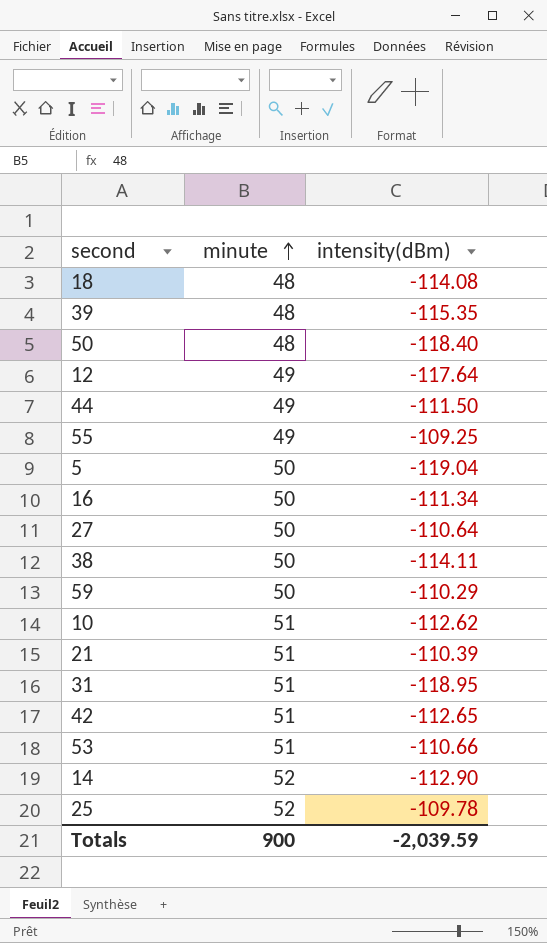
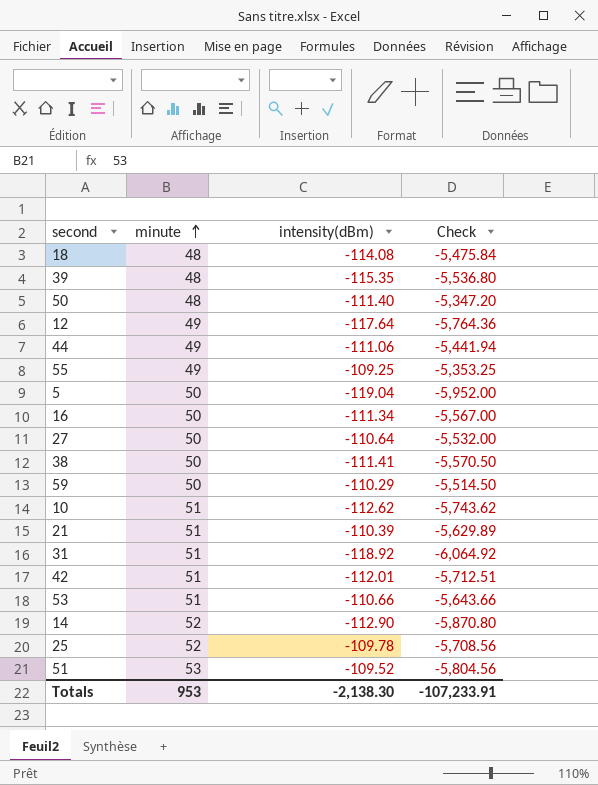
column Check | formula: none -> [minute] * [intensity(dBm)]
50 | intensity(dBm): -118.40 -> -111.40
44 | intensity(dBm): -111.50 -> -111.06
38 | intensity(dBm): -114.11 -> -111.41
31 | intensity(dBm): -118.95 -> -118.92
42 | intensity(dBm): -112.65 -> -112.01
row 51: none -> 53 | -109.52 | -5,804.56
Totals | minute: 900 -> 953
Totals | intensity(dBm): -2,039.59 -> -2,138.30

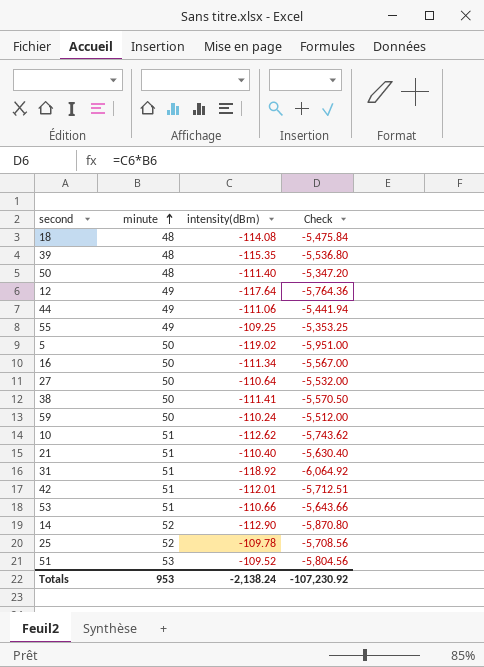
5 | intensity(dBm): -119.04 -> -119.02
5 | Check: -5,952.00 -> -5,951.00
59 | intensity(dBm): -110.29 -> -110.24
59 | Check: -5,514.50 -> -5,512.00
21 | intensity(dBm): -110.39 -> -110.40
21 | Check: -5,629.89 -> -5,630.40
Totals | intensity(dBm): -2,138.30 -> -2,138.24
Totals | Check: -107,233.91 -> -107,230.92

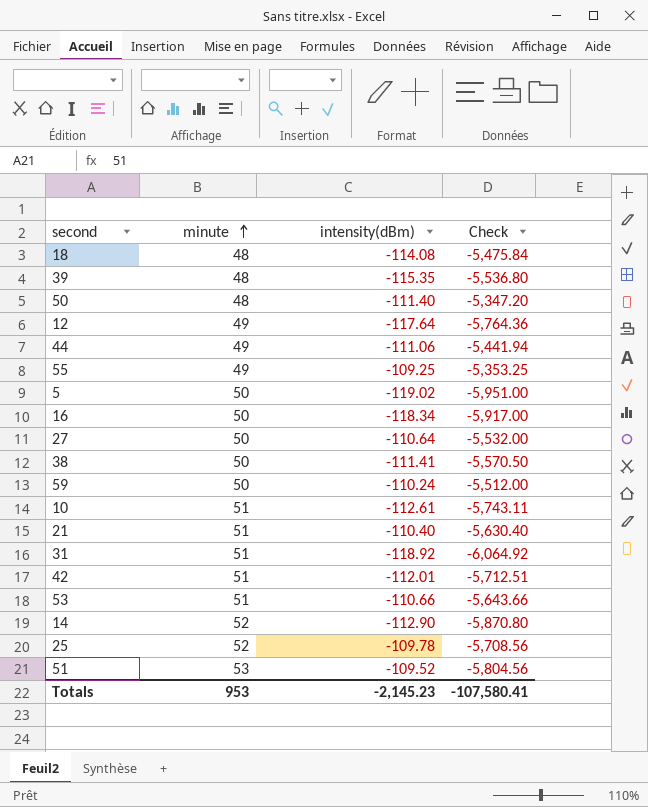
16 | intensity(dBm): -111.34 -> -118.34
16 | Check: -5,567.00 -> -5,917.00
10 | intensity(dBm): -112.62 -> -112.61
10 | Check: -5,743.62 -> -5,743.11
Totals | intensity(dBm): -2,138.24 -> -2,145.23
Totals | Check: -107,230.92 -> -107,580.41

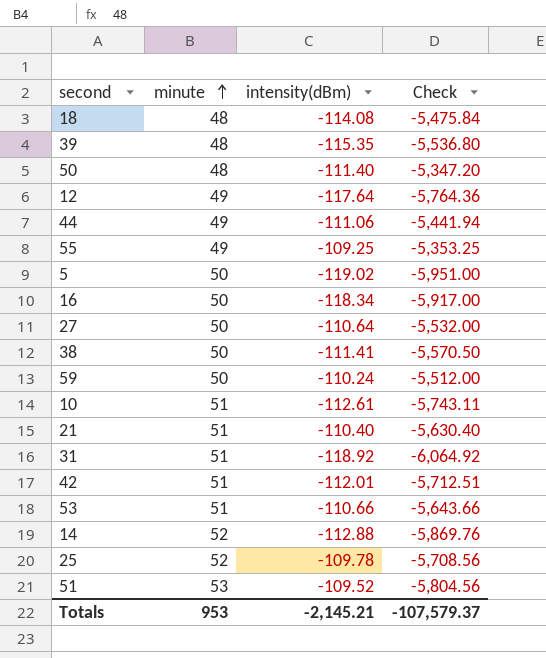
14 | intensity(dBm): -112.90 -> -112.88
14 | Check: -5,870.80 -> -5,869.76
Totals | intensity(dBm): -2,145.23 -> -2,145.21
Totals | Check: -107,580.41 -> -107,579.37

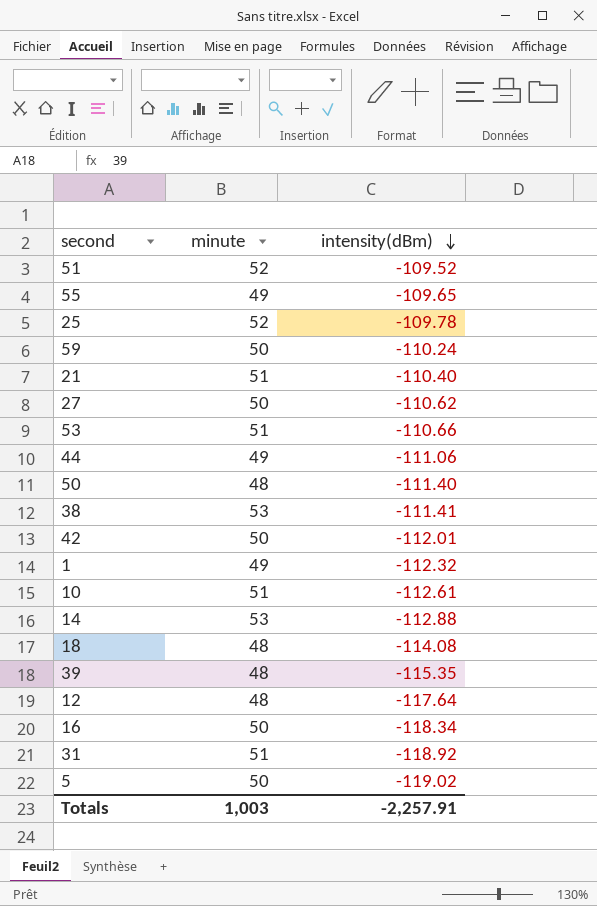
row order: minute ascending -> intensity(dBm) descending
column Check | formula: [minute] * [intensity(dBm)] -> none
51 | minute: 53 -> 52
55 | intensity(dBm): -109.25 -> -109.65
27 | intensity(dBm): -110.64 -> -110.62
38 | minute: 50 -> 53
42 | minute: 51 -> 50
row 1: none -> 49 | -112.32
14 | minute: 52 -> 53
12 | minute: 49 -> 48
Totals | minute: 953 -> 1,003
Totals | intensity(dBm): -2,145.21 -> -2,257.91

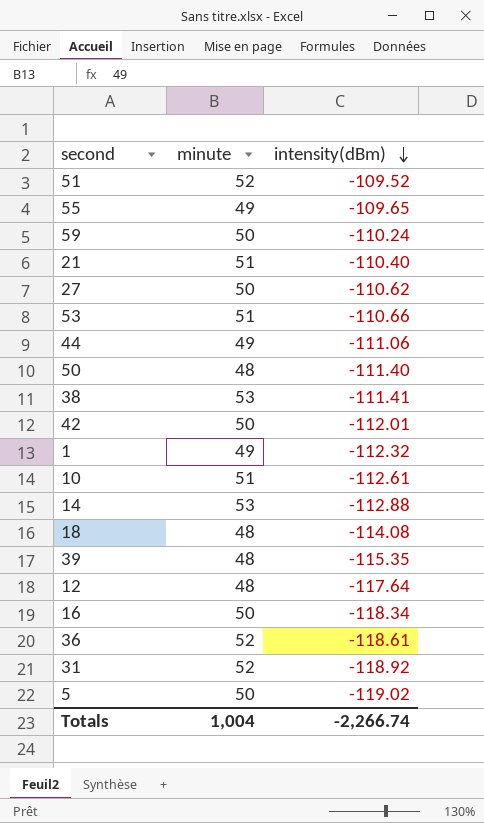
row 25: 52 | -109.78 -> none
row 36: none -> 52 | -118.61
31 | minute: 51 -> 52
Totals | minute: 1,003 -> 1,004
Totals | intensity(dBm): -2,257.91 -> -2,266.74

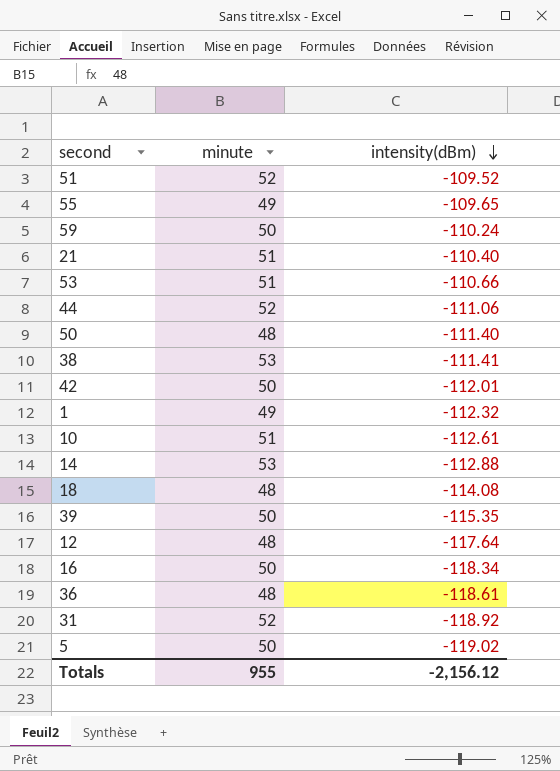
row 27: 50 | -110.62 -> none
44 | minute: 49 -> 52
39 | minute: 48 -> 50
36 | minute: 52 -> 48
Totals | minute: 1,004 -> 955
Totals | intensity(dBm): -2,266.74 -> -2,156.12

